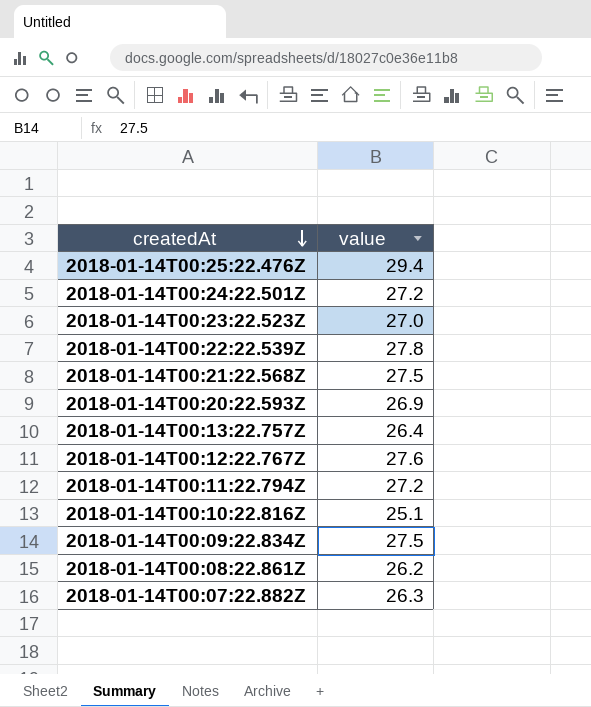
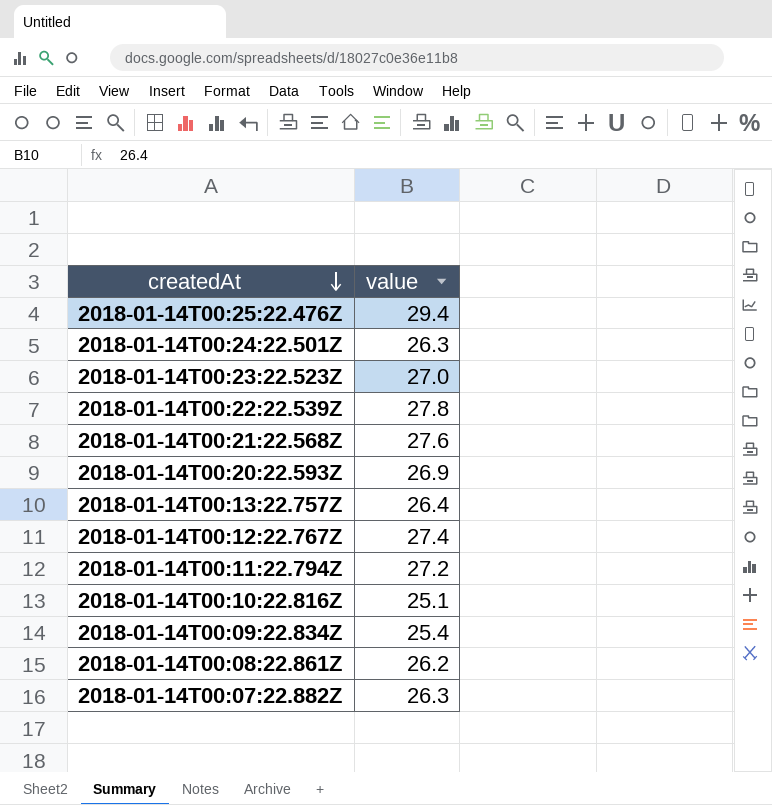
2018-01-14T00:24:22.501Z | value: 27.2 -> 26.3
2018-01-14T00:21:22.568Z | value: 27.5 -> 27.6
2018-01-14T00:12:22.767Z | value: 27.6 -> 27.4
2018-01-14T00:09:22.834Z | value: 27.5 -> 25.4

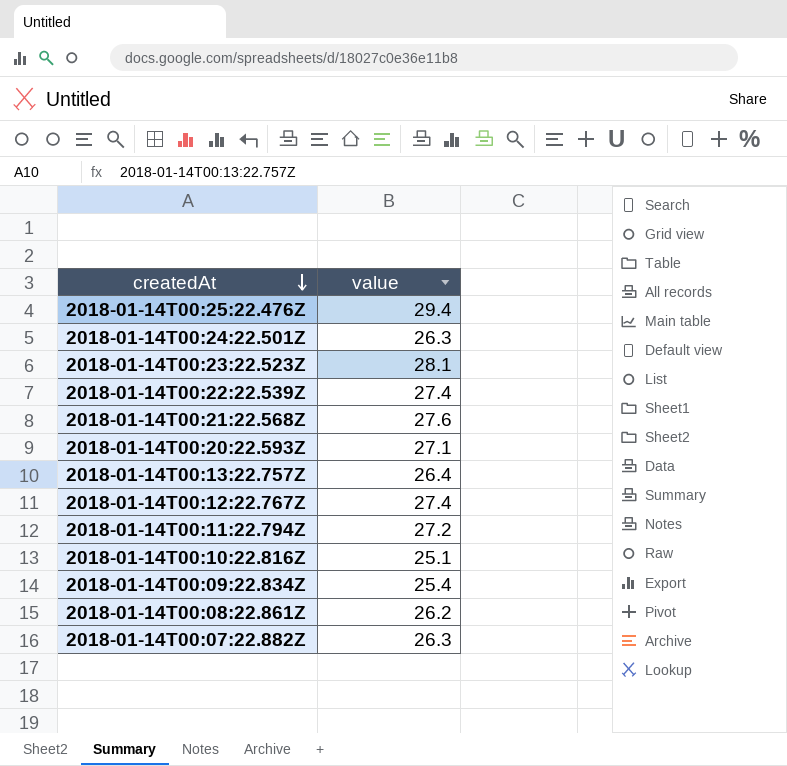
2018-01-14T00:23:22.523Z | value: 27.0 -> 28.1
2018-01-14T00:22:22.539Z | value: 27.8 -> 27.4
2018-01-14T00:20:22.593Z | value: 26.9 -> 27.1

